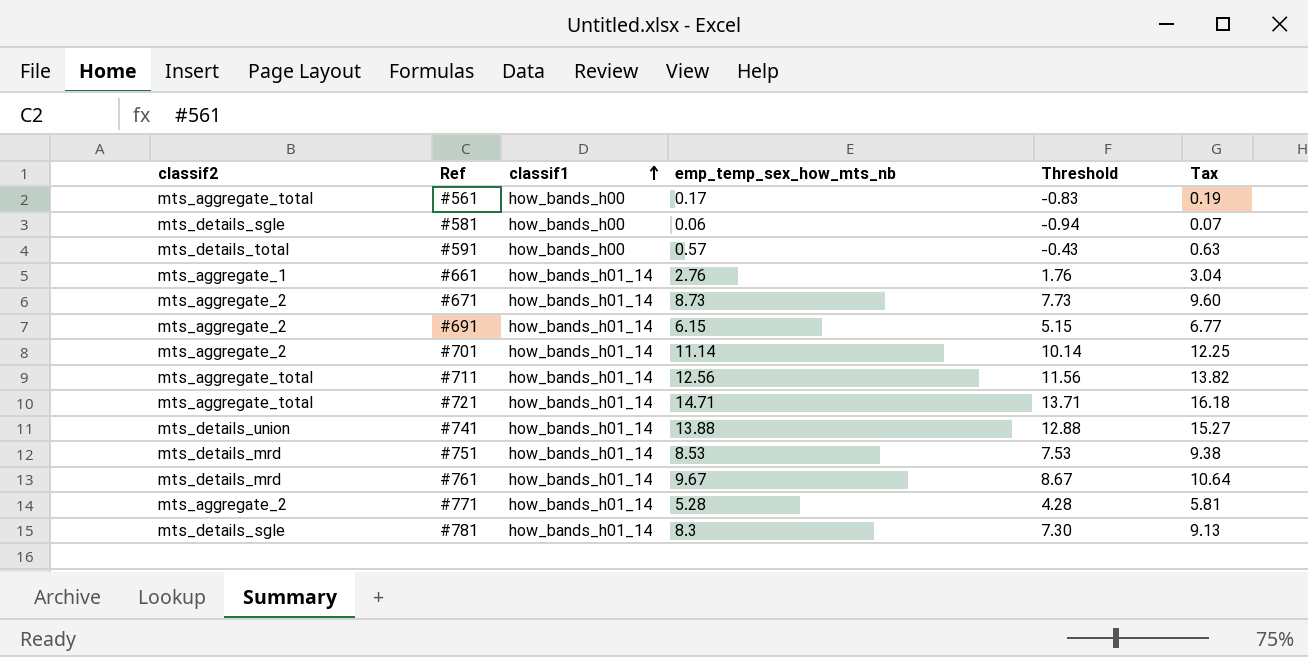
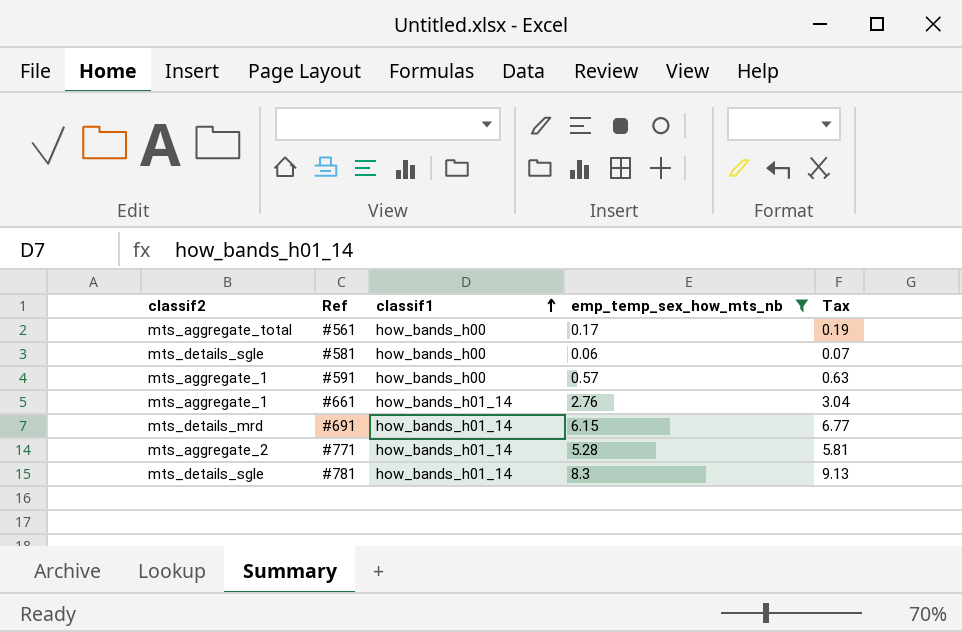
filter: none -> emp_temp_sex_how_mts_nb <= 8.3
column Threshold | formula: [emp_temp_sex_how_mts_nb] - 1 -> none
#591 | classif2: mts_details_total -> mts_aggregate_1
#691 | classif2: mts_aggregate_2 -> mts_details_mrd

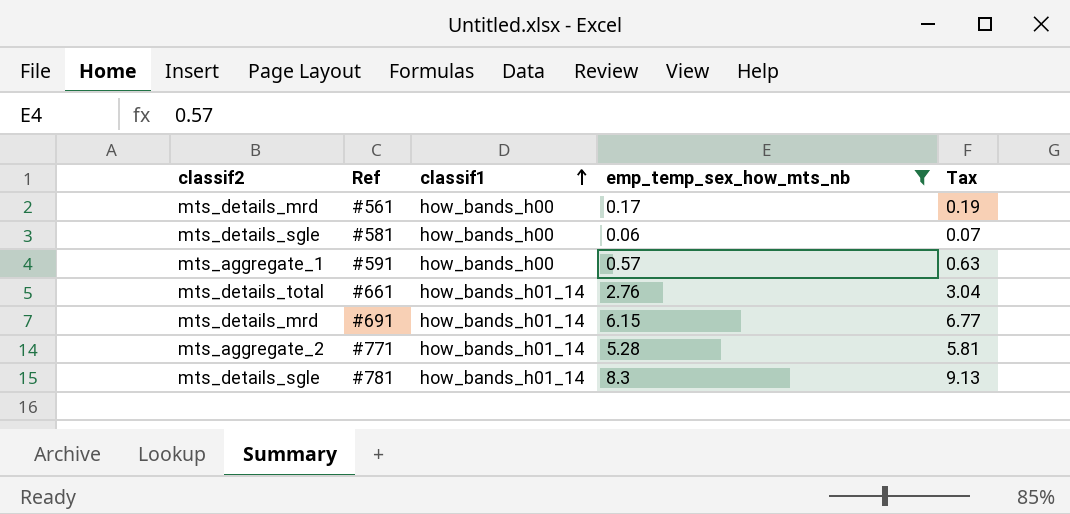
#561 | classif2: mts_aggregate_total -> mts_details_mrd
#661 | classif2: mts_aggregate_1 -> mts_details_total

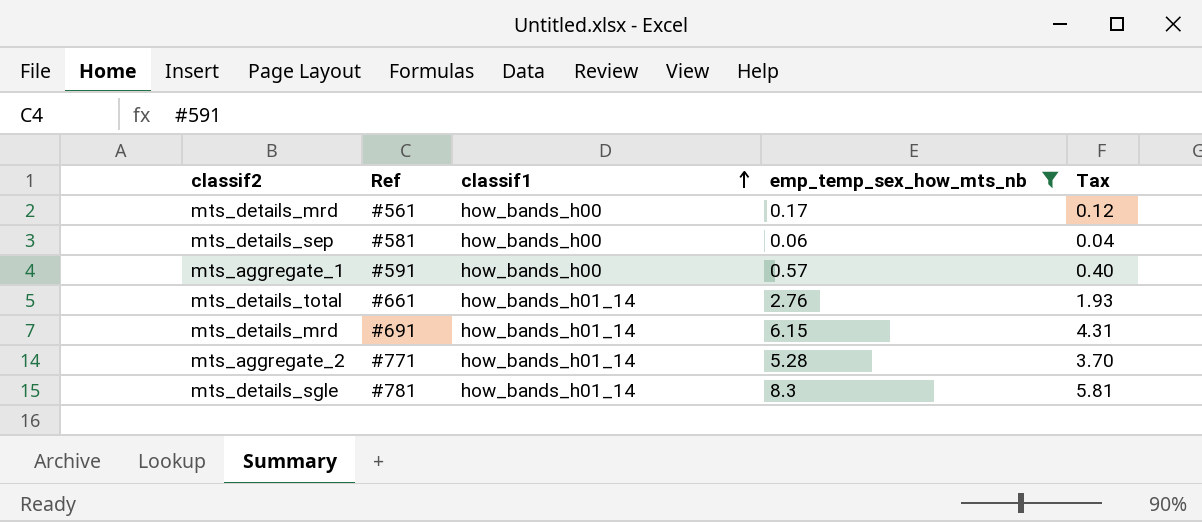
column Tax | formula: [emp_temp_sex_how_mts_nb] * 1.1 -> [emp_temp_sex_how_mts_nb] * 0.7
#581 | classif2: mts_details_sgle -> mts_details_sep

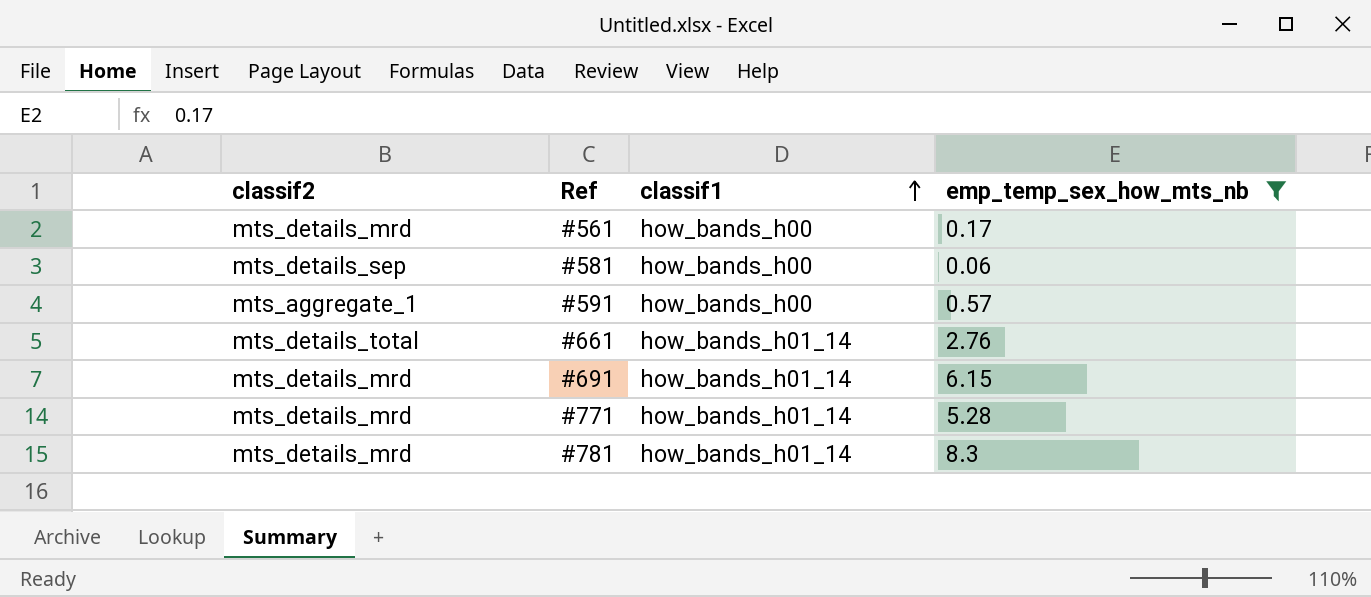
column Tax | formula: [emp_temp_sex_how_mts_nb] * 0.7 -> none
#771 | classif2: mts_aggregate_2 -> mts_details_mrd
#781 | classif2: mts_details_sgle -> mts_details_mrd

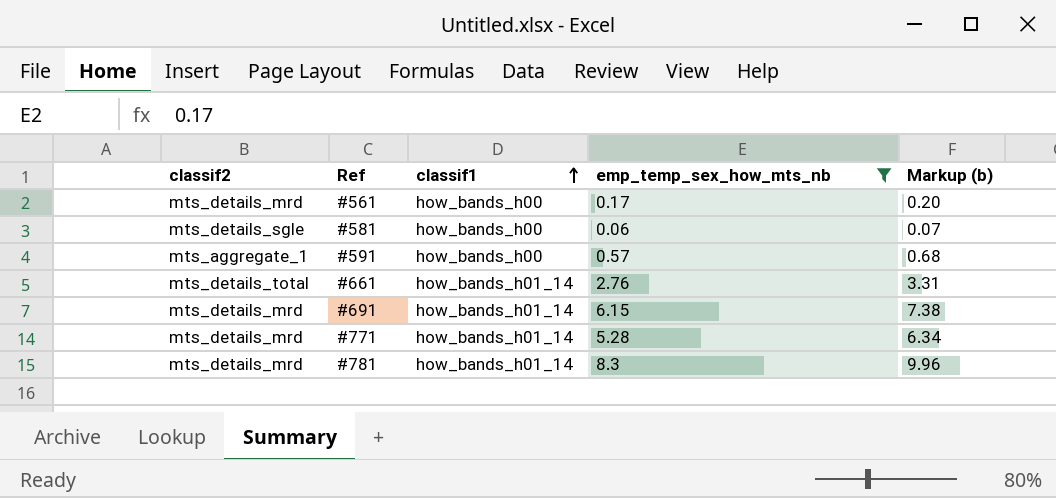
column Markup (b) | formula: none -> [emp_temp_sex_how_mts_nb] * 1.2
#581 | classif2: mts_details_sep -> mts_details_sgle

